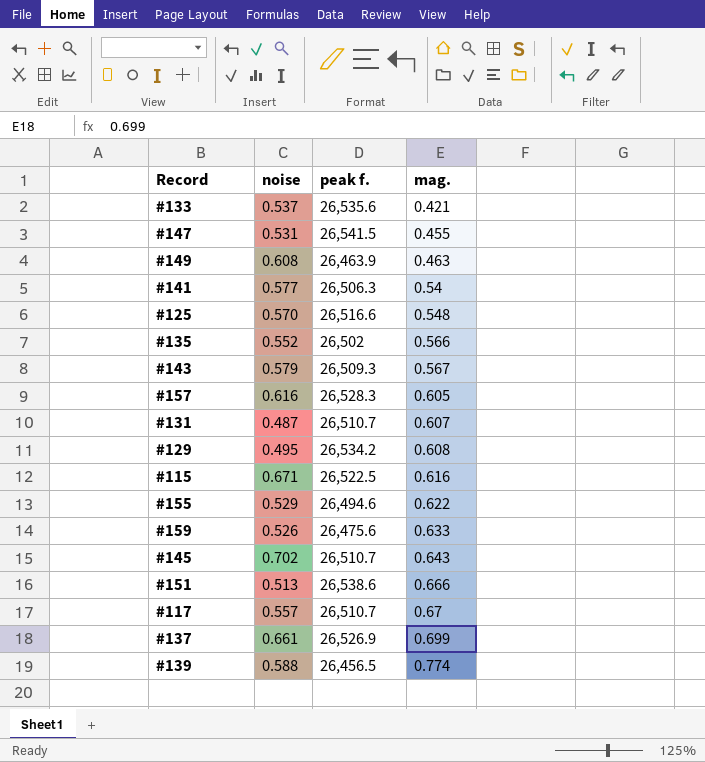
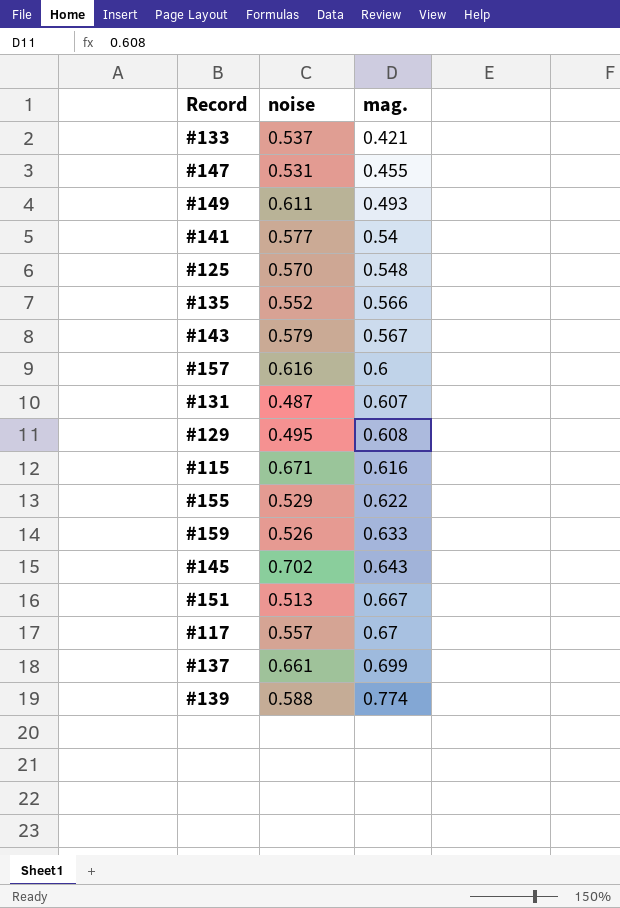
column peak f. | position: 3 -> none
#149 | noise: 0.608 -> 0.611
#149 | mag.: 0.463 -> 0.493
#157 | mag.: 0.605 -> 0.6
#151 | mag.: 0.666 -> 0.667

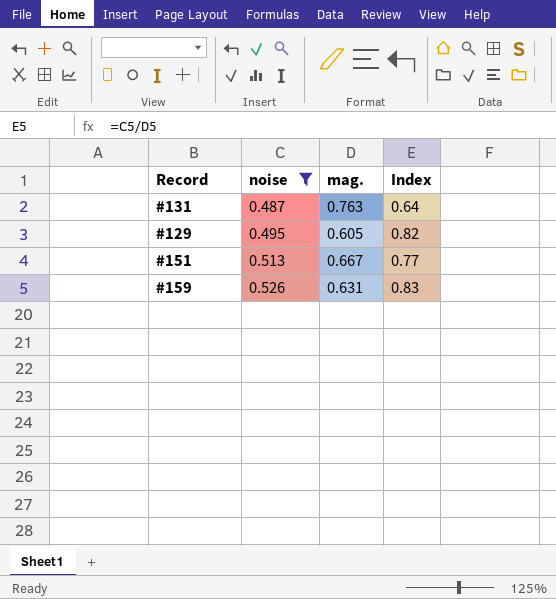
filter: none -> noise <= 0.526
row order: mag. ascending -> noise ascending
column Index | formula: none -> [noise] / [mag.]
#131 | mag.: 0.607 -> 0.763
#129 | mag.: 0.608 -> 0.605
#159 | mag.: 0.633 -> 0.631

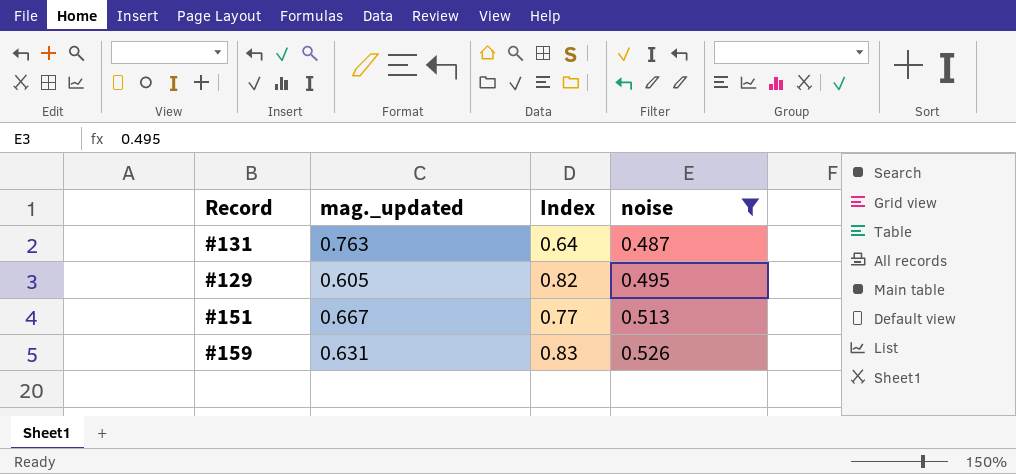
column name: mag. -> mag._updated
column noise | position: 2 -> 4

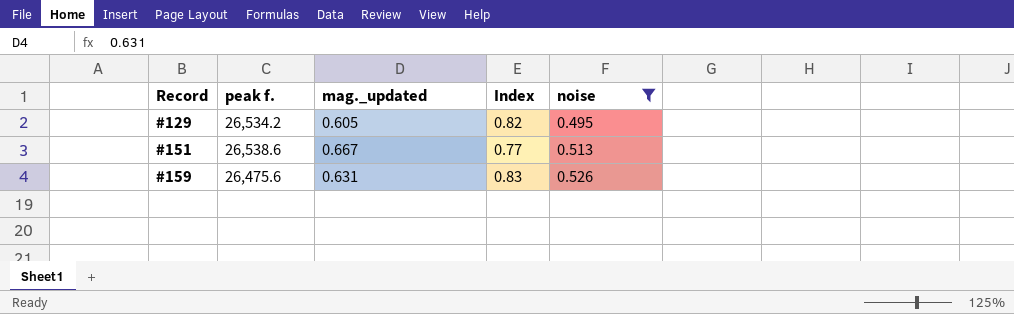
column peak f. | position: none -> 2
row #131: 0.763 | 0.64 | 0.487 -> none

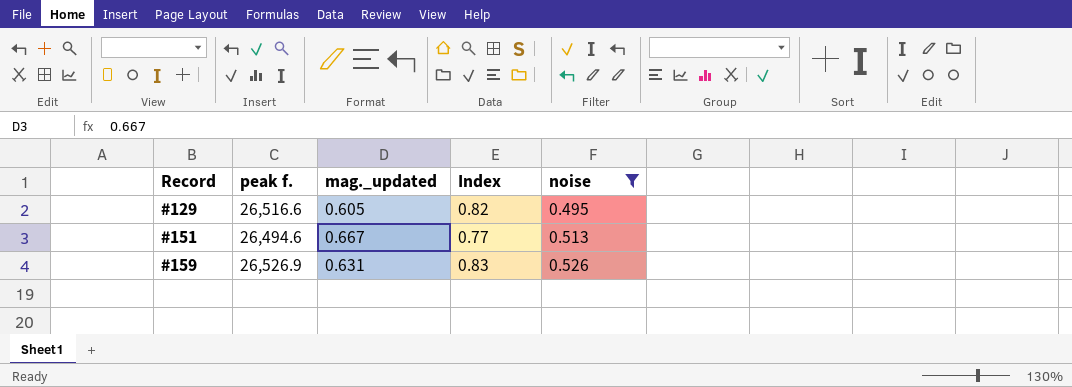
#129 | peak f.: 26,534.2 -> 26,516.6
#151 | peak f.: 26,538.6 -> 26,494.6
#159 | peak f.: 26,475.6 -> 26,526.9

